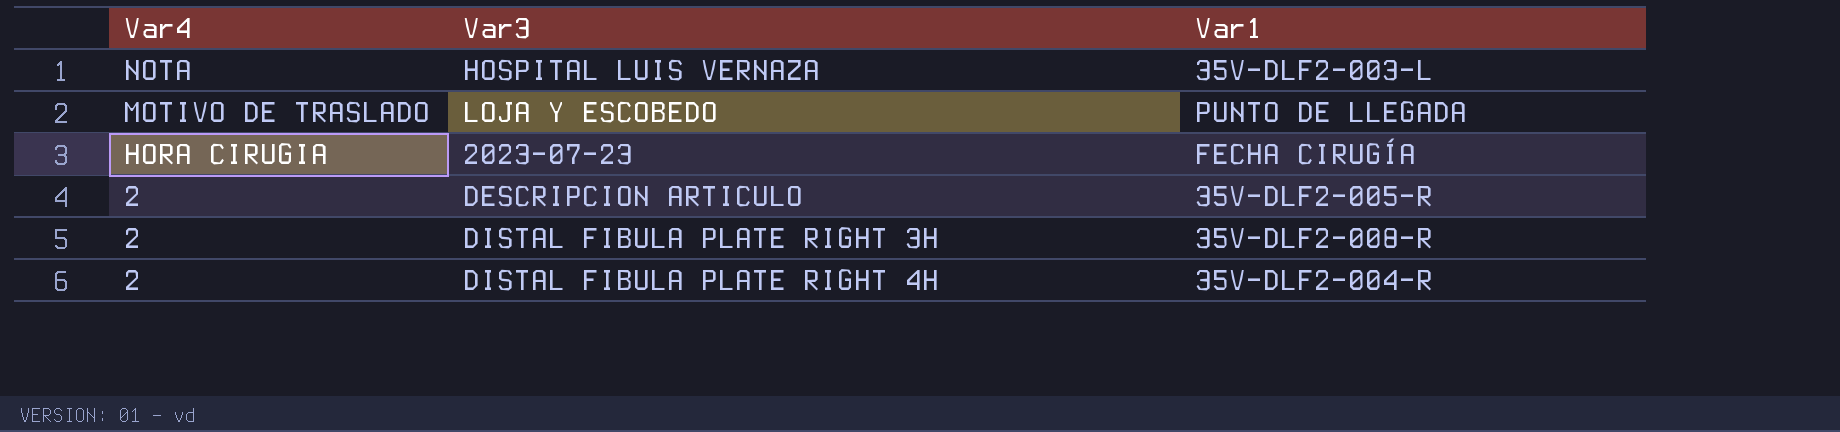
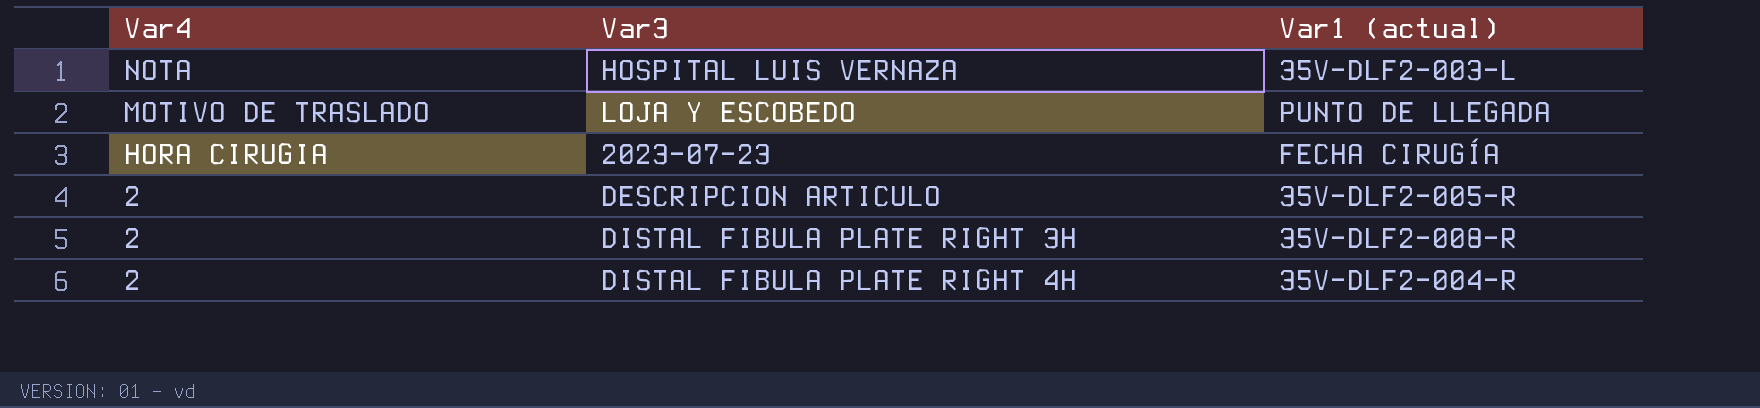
column name: Var1 -> Var1 (actual)

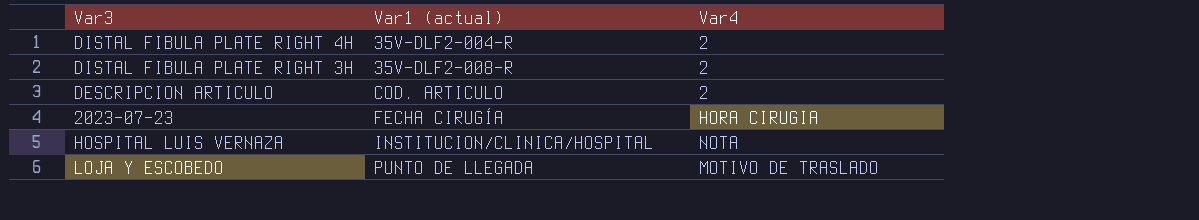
row order: Var4 descending -> Var1 (actual) ascending
column Var4 | position: 1 -> 3
DESCRIPCION ARTICULO | Var1 (actual): 35V-DLF2-005-R -> COD. ARTICULO
HOSPITAL LUIS VERNAZA | Var1 (actual): 35V-DLF2-003-L -> INSTITUCION/CLINICA/HOSPITAL

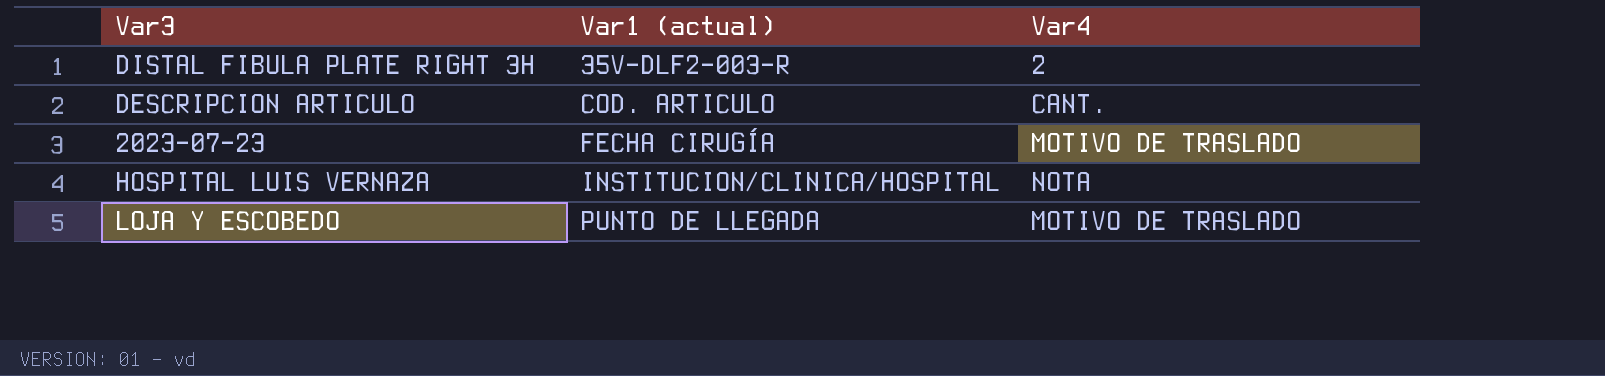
row DISTAL FIBULA PLATE RIGHT 4H: 35V-DLF2-004-R | 2 -> none
DISTAL FIBULA PLATE RIGHT 3H | Var1 (actual): 35V-DLF2-008-R -> 35V-DLF2-003-R
DESCRIPCION ARTICULO | Var4: 2 -> CANT.
2023-07-23 | Var4: HORA CIRUGIA -> MOTIVO DE TRASLADO

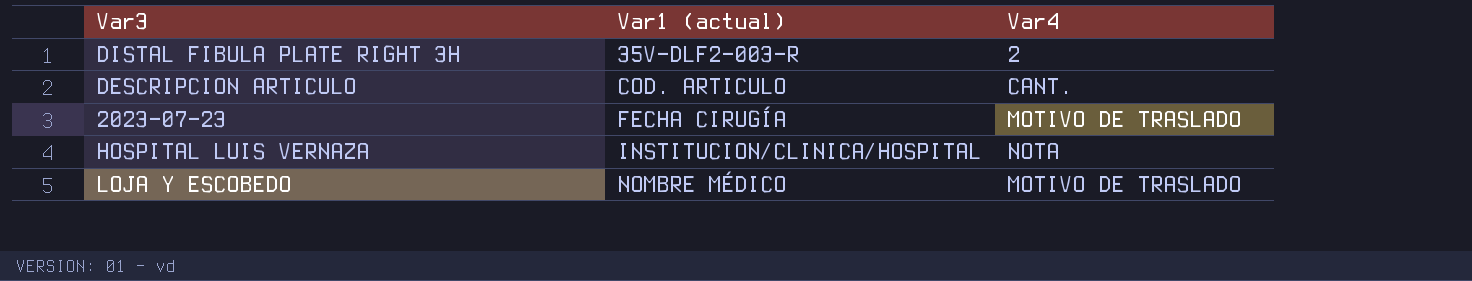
LOJA Y ESCOBEDO | Var1 (actual): PUNTO DE LLEGADA -> NOMBRE MÉDICO

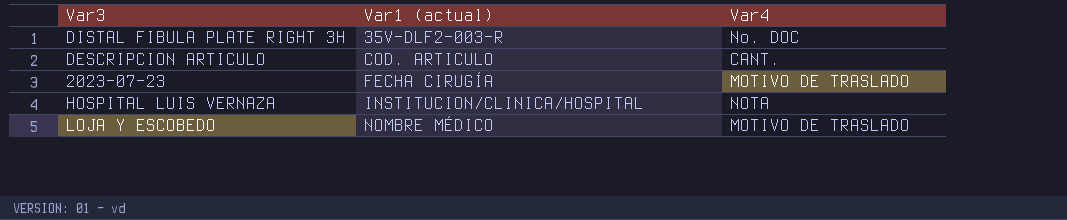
DISTAL FIBULA PLATE RIGHT 3H | Var4: 2 -> No. DOC

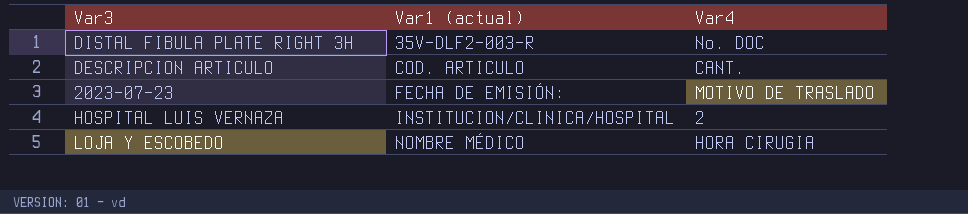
2023-07-23 | Var1 (actual): FECHA CIRUGÍA -> FECHA DE EMISIÓN:
HOSPITAL LUIS VERNAZA | Var4: NOTA -> 2
LOJA Y ESCOBEDO | Var4: MOTIVO DE TRASLADO -> HORA CIRUGIA

